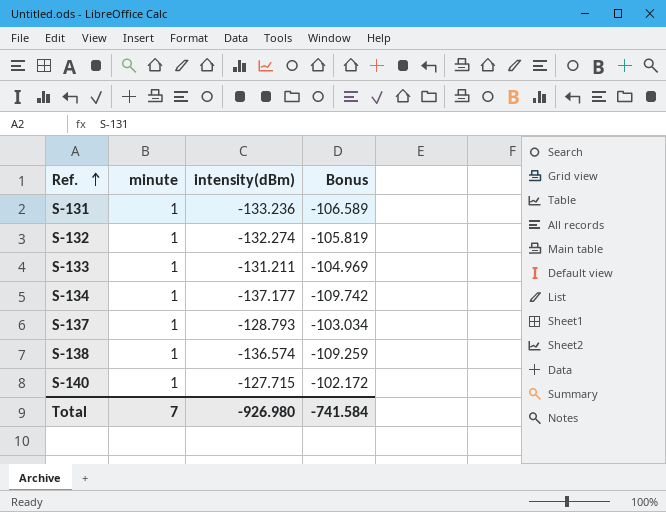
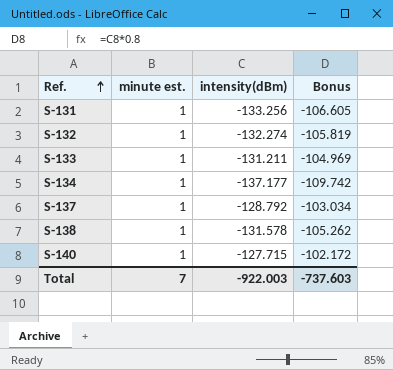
column name: minute -> minute est.
S-131 | intensity(dBm): -133.236 -> -133.256
S-131 | Bonus: -106.589 -> -106.605
S-137 | intensity(dBm): -128.793 -> -128.792
S-138 | intensity(dBm): -136.574 -> -131.578
S-138 | Bonus: -109.259 -> -105.262
Total | intensity(dBm): -926.980 -> -922.003
Total | Bonus: -741.584 -> -737.603

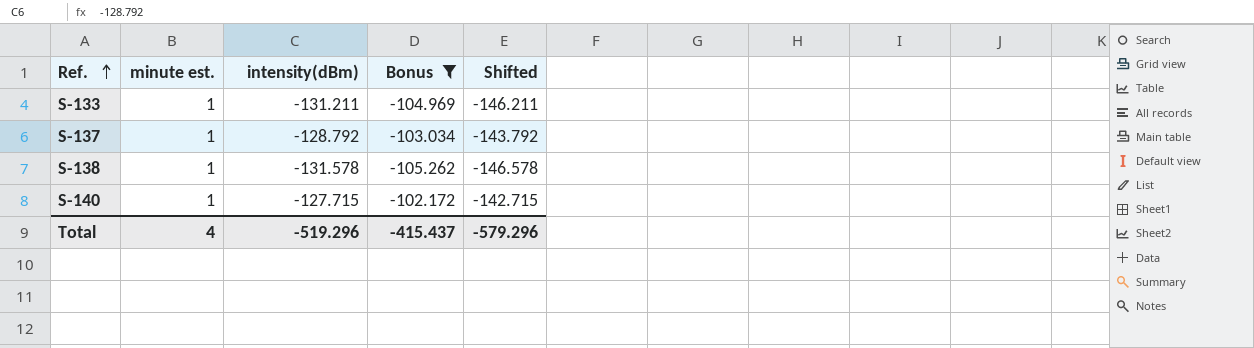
filter: none -> Bonus >= -105.262
column Shifted | formula: none -> [intensity(dBm)] - 15
Total | minute est.: 7 -> 4
Total | intensity(dBm): -922.003 -> -519.296
Total | Bonus: -737.603 -> -415.437

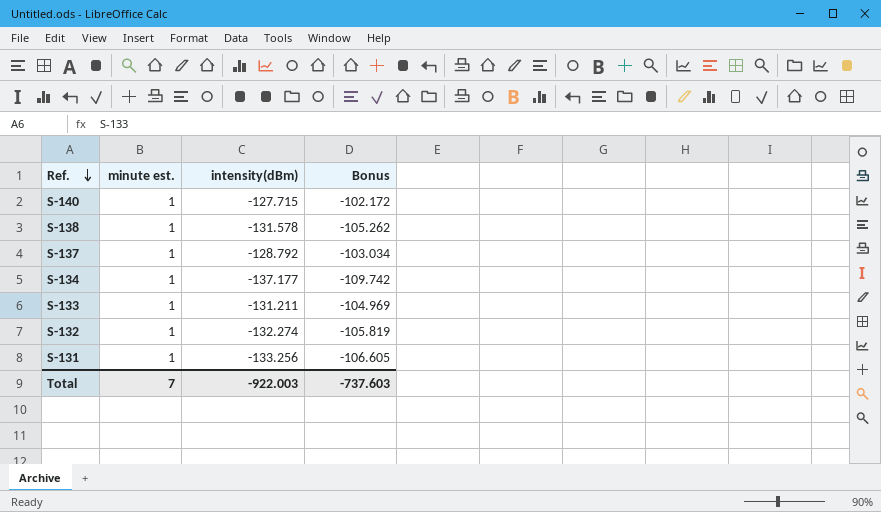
filter: Bonus >= -105.262 -> none
row order: Ref. ascending -> Ref. descending
column Shifted | formula: [intensity(dBm)] - 15 -> none
Total | minute est.: 4 -> 7
Total | intensity(dBm): -519.296 -> -922.003
Total | Bonus: -415.437 -> -737.603

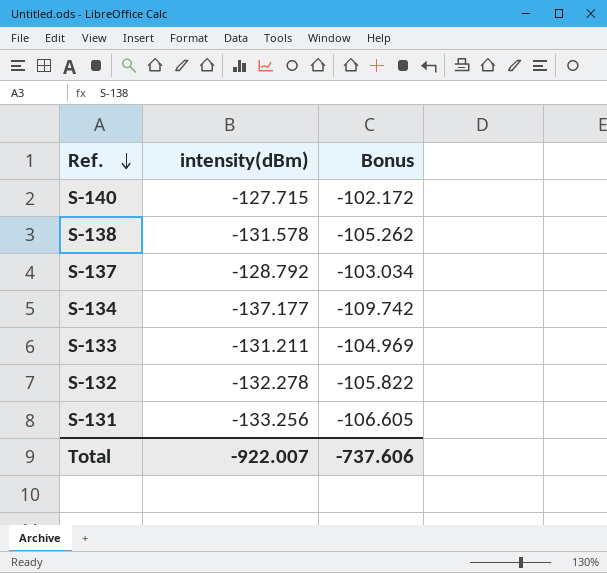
column minute est. | position: 2 -> none
S-132 | intensity(dBm): -132.274 -> -132.278
S-132 | Bonus: -105.819 -> -105.822
Total | intensity(dBm): -922.003 -> -922.007
Total | Bonus: -737.603 -> -737.606

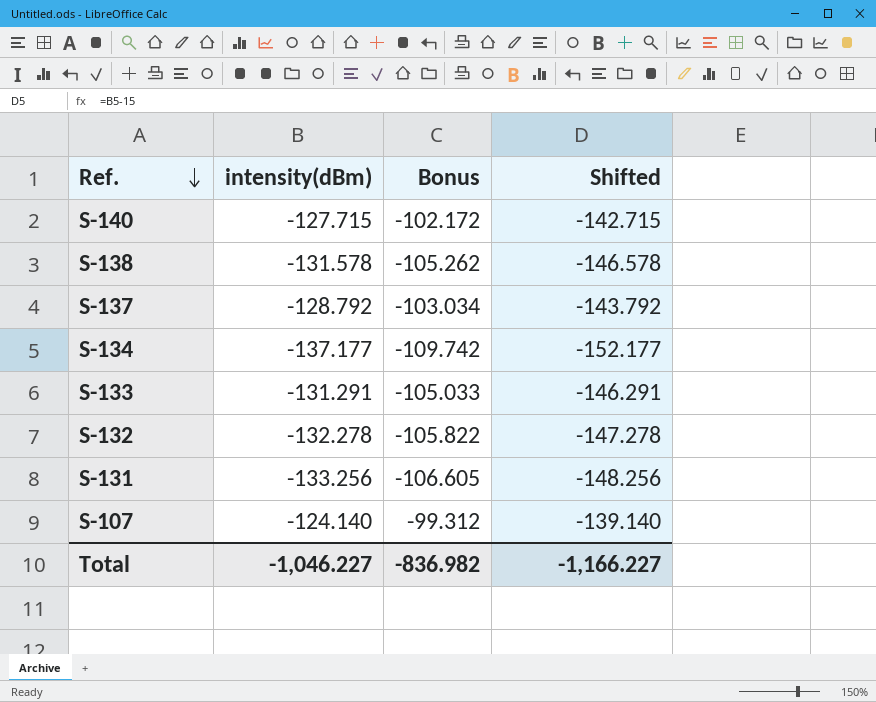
column Shifted | formula: none -> [intensity(dBm)] - 15
S-133 | intensity(dBm): -131.211 -> -131.291
S-133 | Bonus: -104.969 -> -105.033
row S-107: none -> -124.140 | -99.312 | -139.140
Total | intensity(dBm): -922.007 -> -1,046.227
Total | Bonus: -737.606 -> -836.982

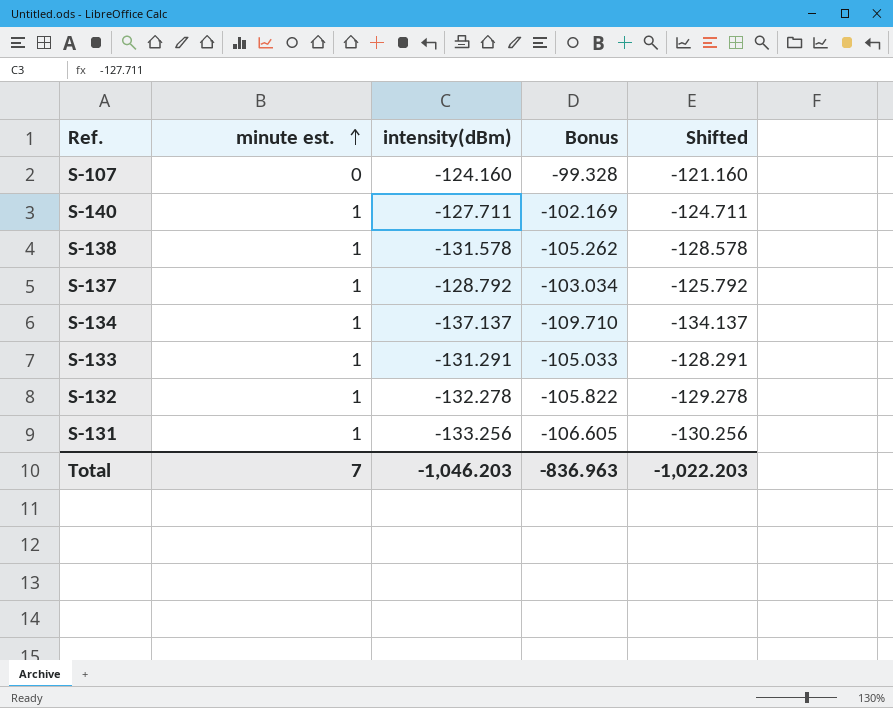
row order: Ref. descending -> minute est. ascending
column minute est. | position: none -> 2
column Shifted | formula: [intensity(dBm)] - 15 -> [intensity(dBm)] + 3
S-107 | intensity(dBm): -124.140 -> -124.160
S-107 | Bonus: -99.312 -> -99.328
S-140 | intensity(dBm): -127.715 -> -127.711
S-140 | Bonus: -102.172 -> -102.169
S-134 | intensity(dBm): -137.177 -> -137.137
S-134 | Bonus: -109.742 -> -109.710
Total | intensity(dBm): -1,046.227 -> -1,046.203
Total | Bonus: -836.982 -> -836.963
Total | Shifted: -1,166.227 -> -1,022.203

